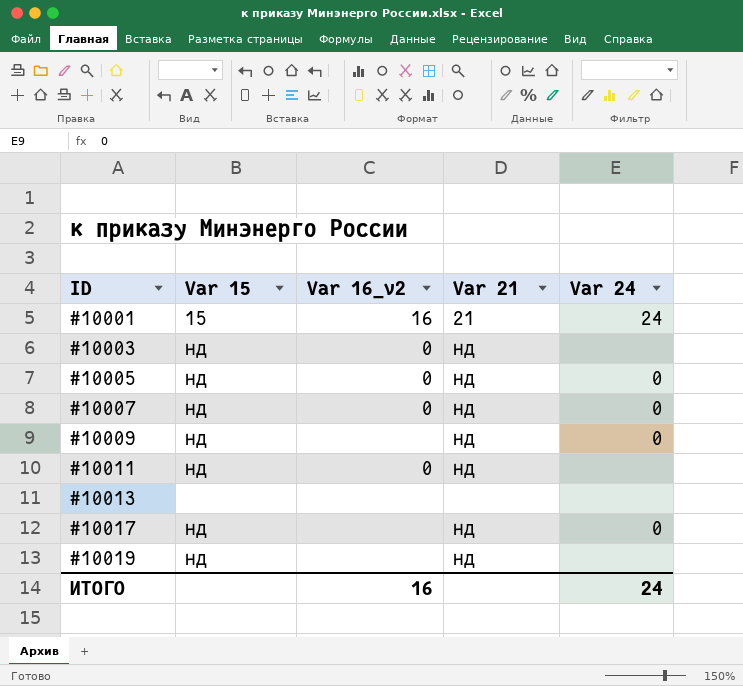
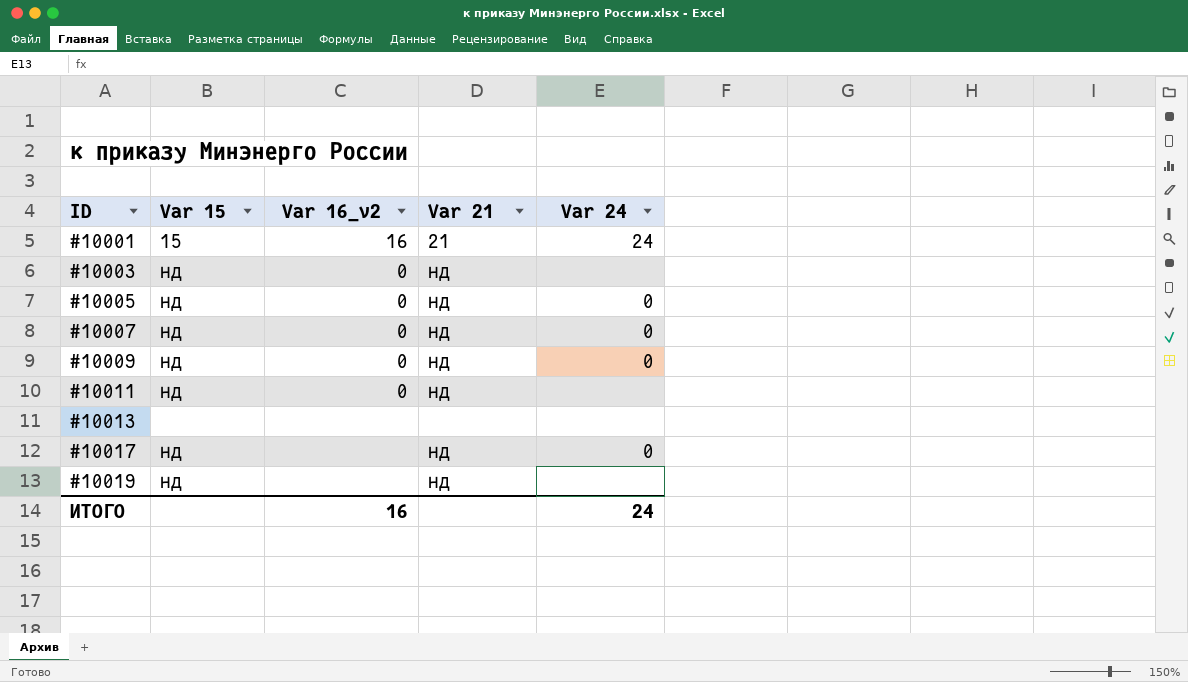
#10009 | Var 16_v2: none -> 0

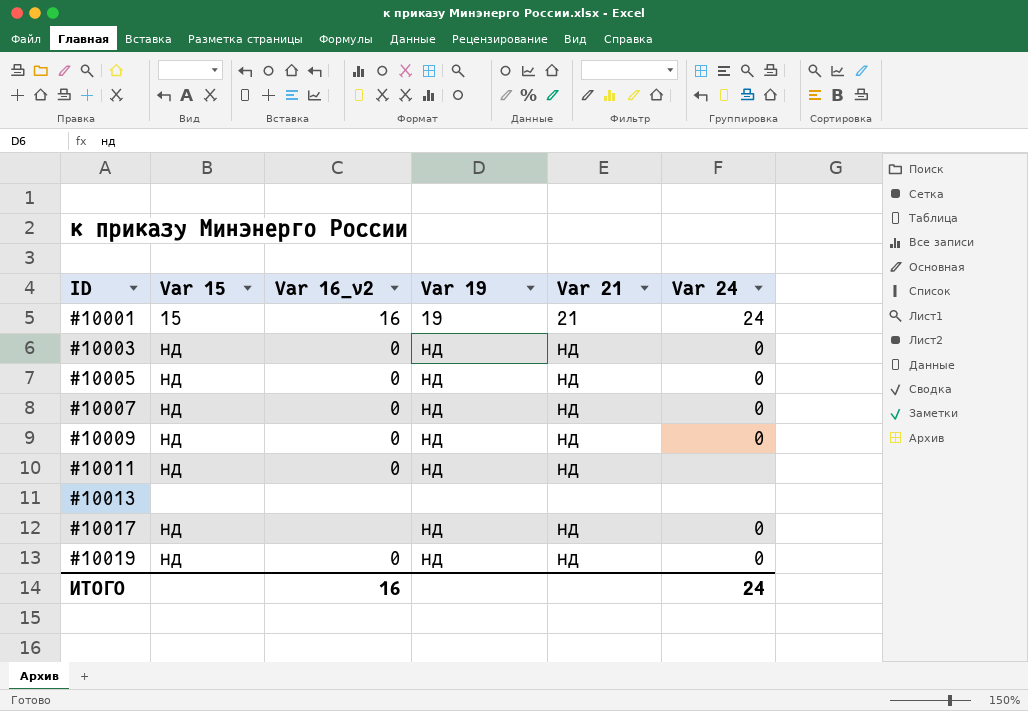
column Var 19 | position: none -> 4
#10003 | Var 24: none -> 0
#10019 | Var 16_v2: none -> 0
#10019 | Var 24: none -> 0

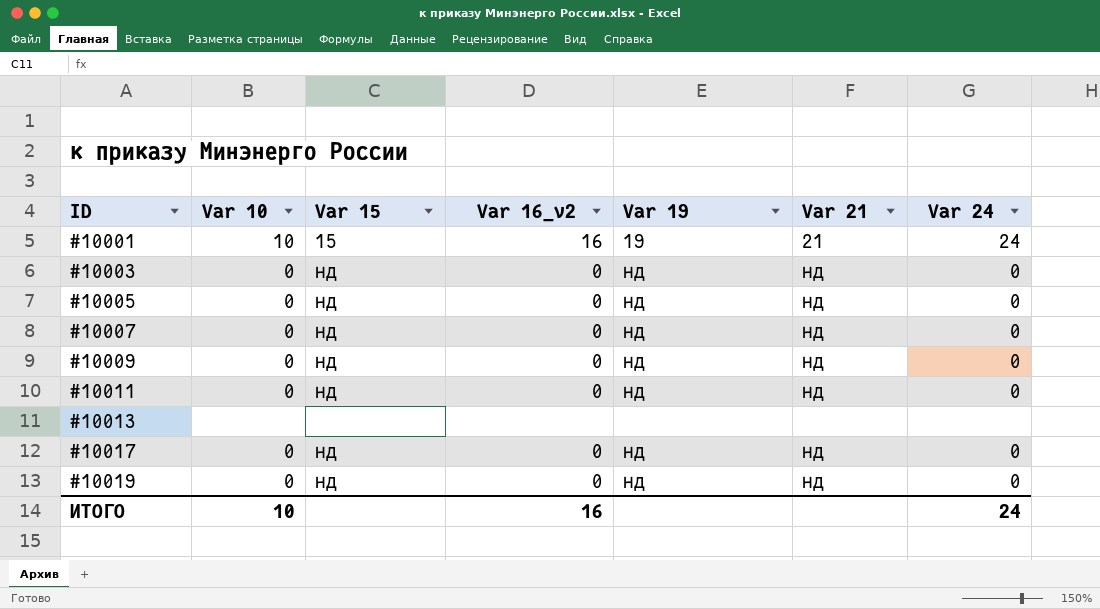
column Var 10 | position: none -> 2
#10011 | Var 24: none -> 0
#10017 | Var 16_v2: none -> 0

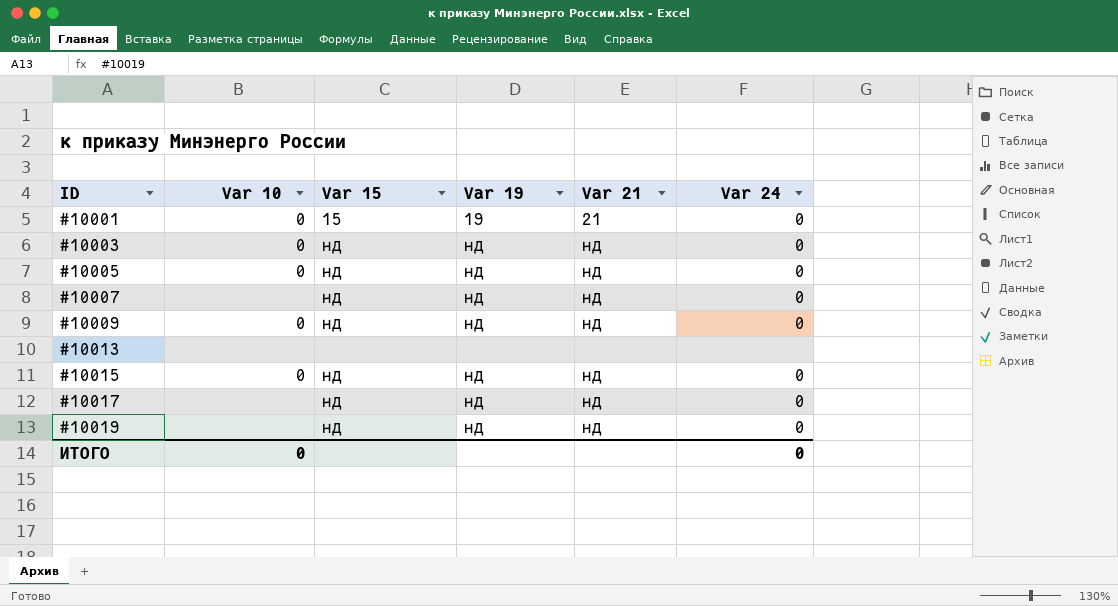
column Var 16_v2 | position: 4 -> none
row #10011: 0 | нд | 0 | нд | нд | 0 -> none
#10001 | Var 10: 10 -> 0
#10001 | Var 24: 24 -> 0
#10007 | Var 10: 0 -> none
row #10015: none -> 0 | нд | нд | нд | 0
#10017 | Var 10: 0 -> none
#10019 | Var 10: 0 -> none
ИТОГО | Var 10: 10 -> 0
ИТОГО | Var 24: 24 -> 0

